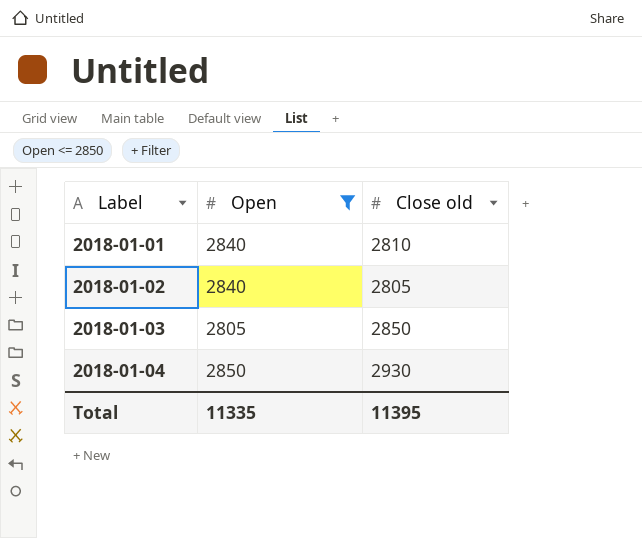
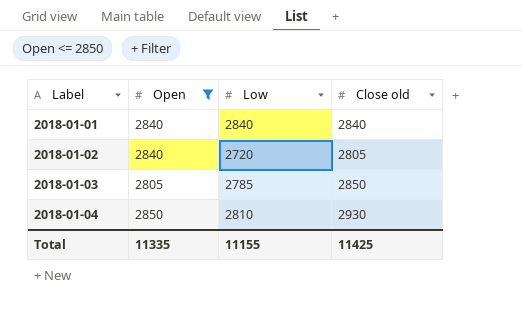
column Low | position: none -> 3
2018-01-01 | Close old: 2810 -> 2840
Total | Close old: 11395 -> 11425

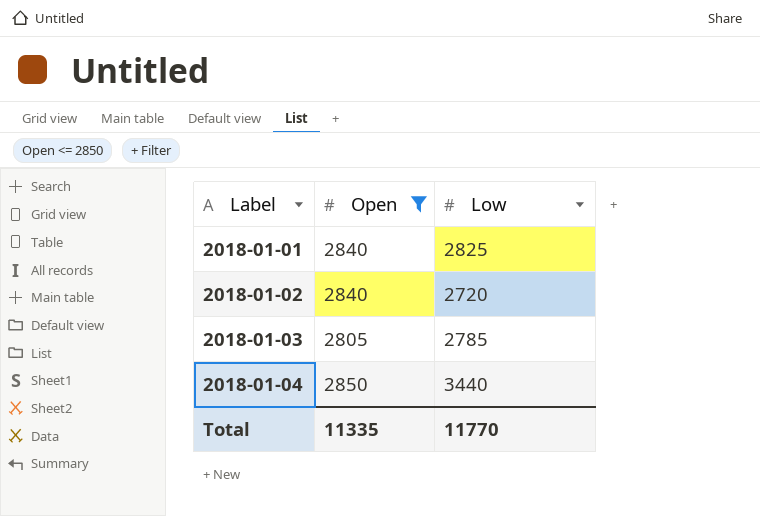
column Close old | position: 4 -> none
2018-01-01 | Low: 2840 -> 2825
2018-01-04 | Low: 2810 -> 3440
Total | Low: 11155 -> 11770

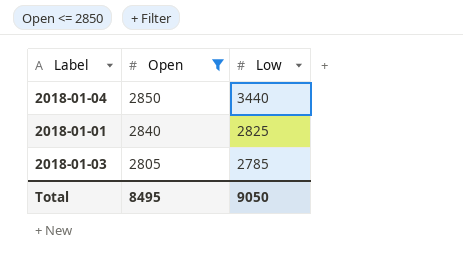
row order: Label ascending -> Open descending
row 2018-01-02: 2840 | 2720 -> none
Total | Open: 11335 -> 8495
Total | Low: 11770 -> 9050

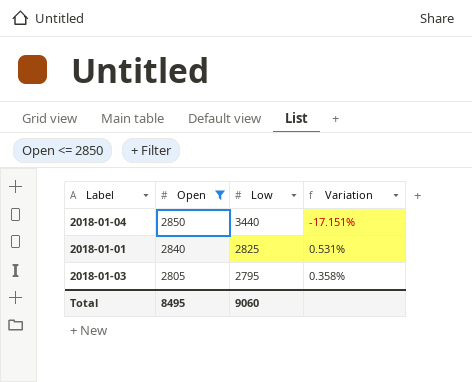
column Variation | formula: none -> ([Open] - [Low]) / [Low]
2018-01-03 | Low: 2785 -> 2795
Total | Low: 9050 -> 9060

